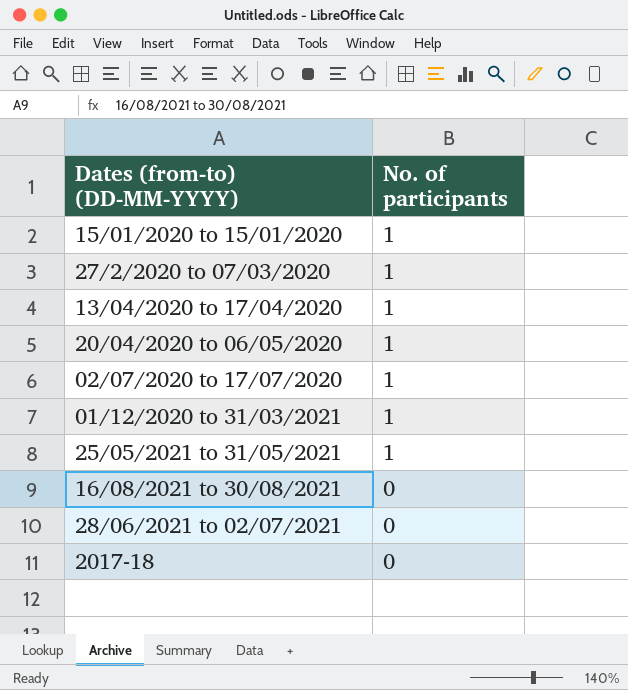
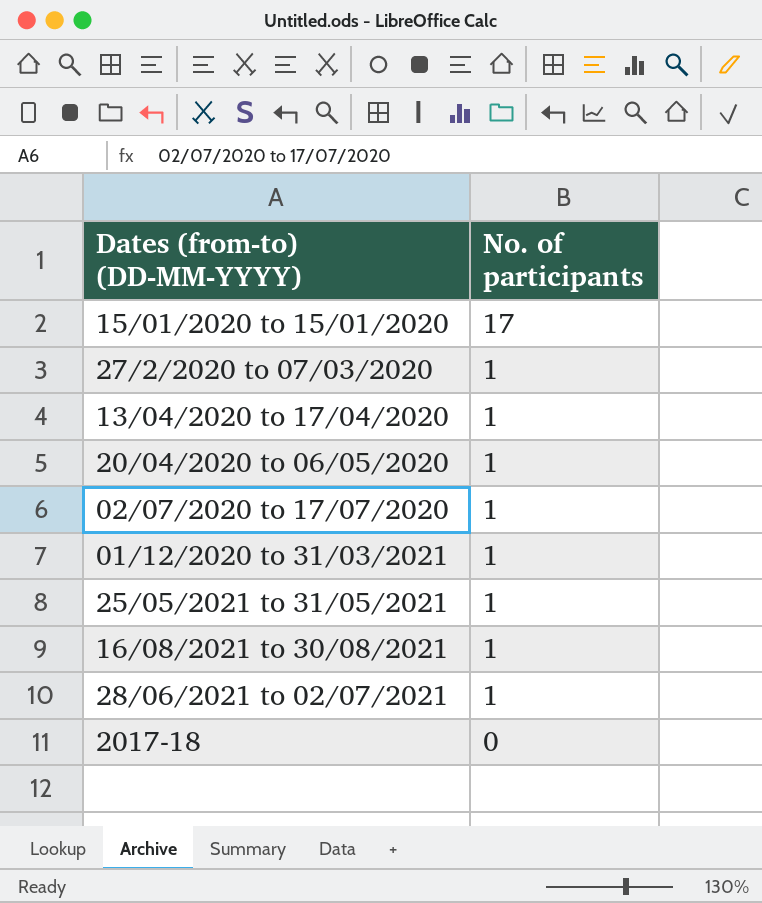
15/01/2020 to 15/01/2020 | No. of participants: 1 -> 17
16/08/2021 to 30/08/2021 | No. of participants: 0 -> 1
28/06/2021 to 02/07/2021 | No. of participants: 0 -> 1

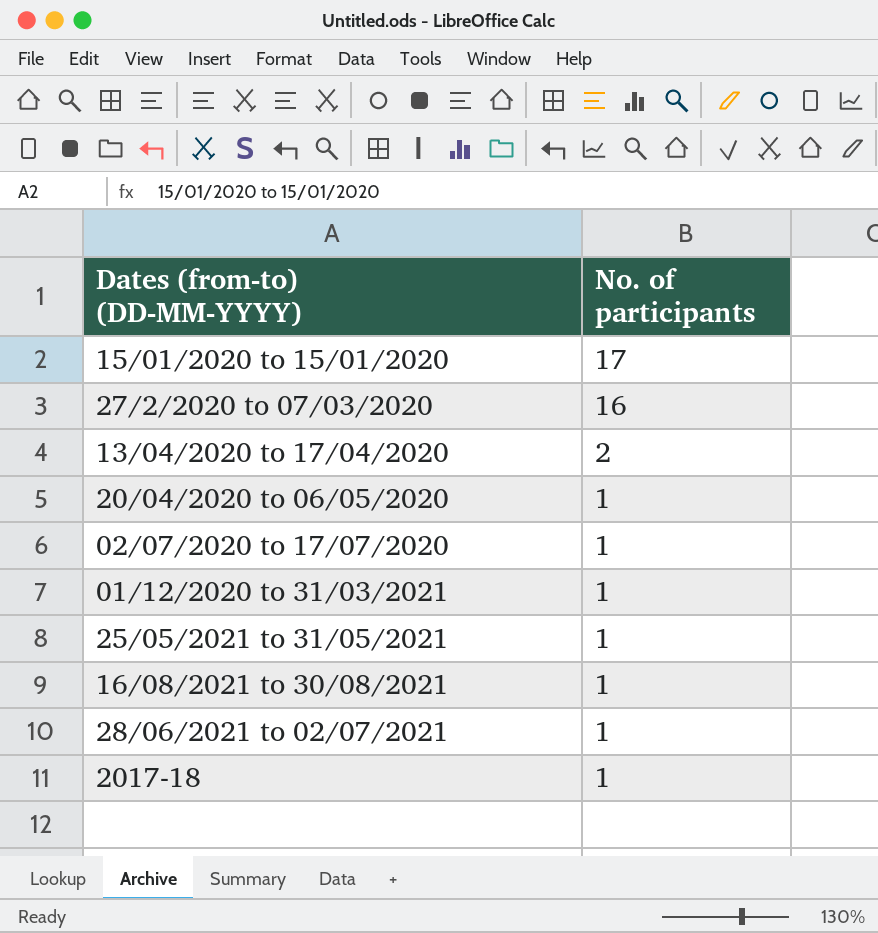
27/2/2020 to 07/03/2020 | No. of participants: 1 -> 16
13/04/2020 to 17/04/2020 | No. of participants: 1 -> 2
2017-18 | No. of participants: 0 -> 1

